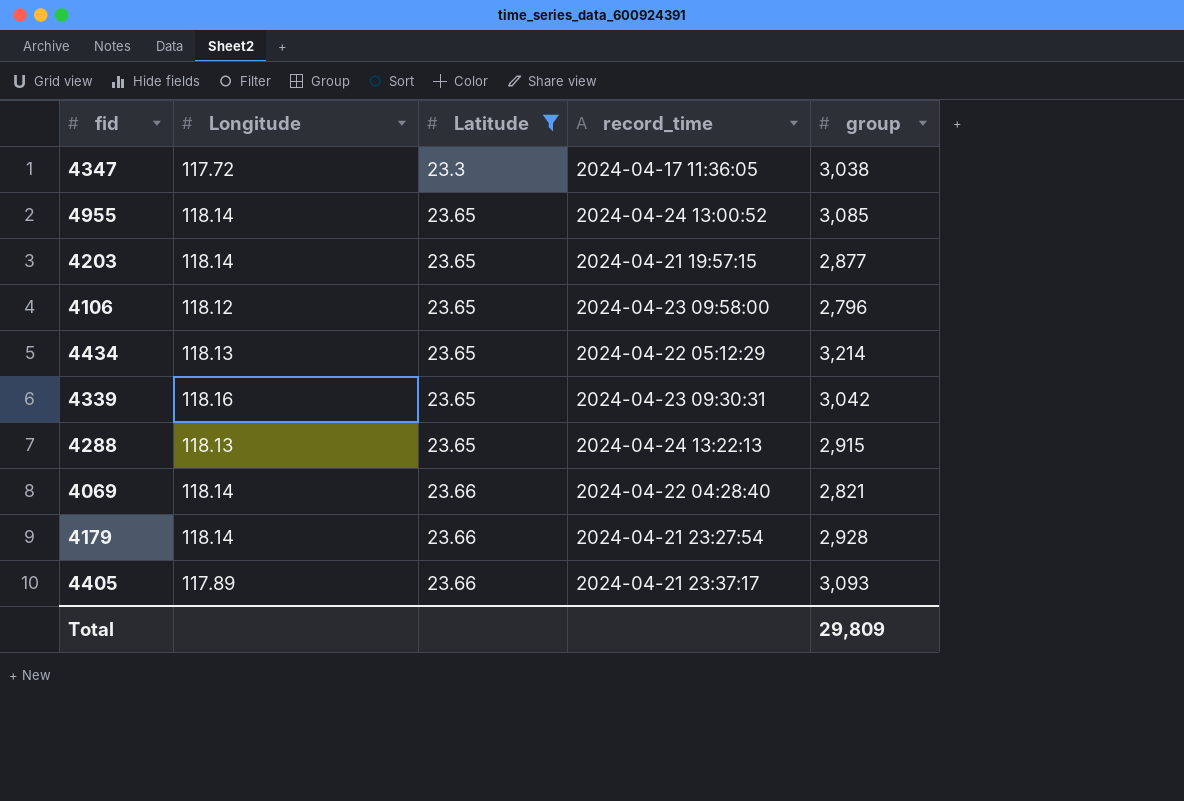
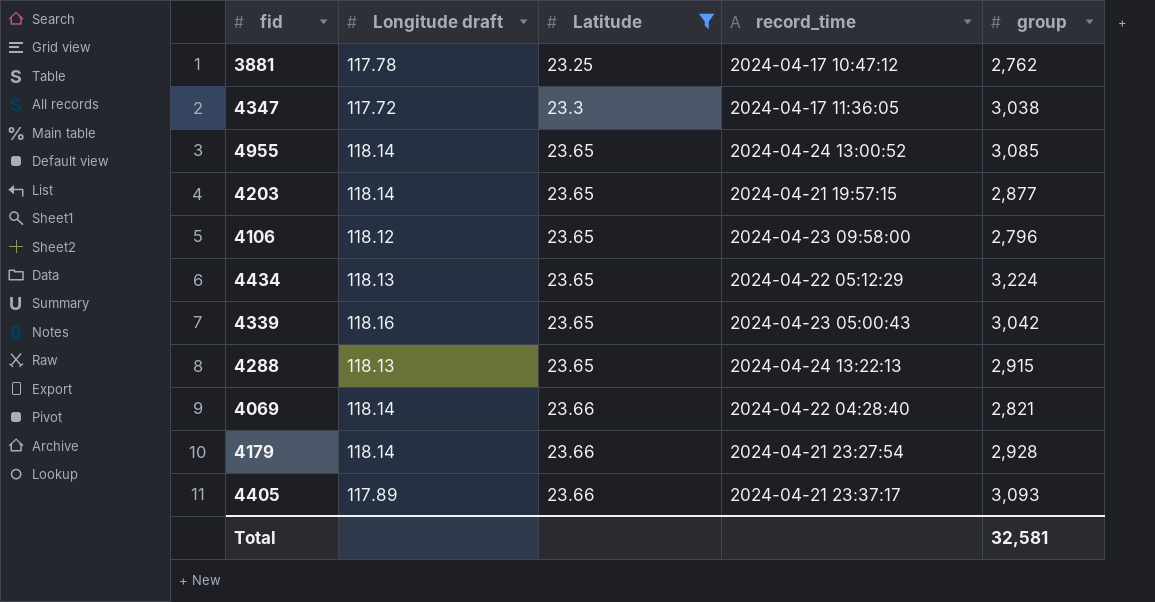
column name: Longitude -> Longitude draft
row 3881: none -> 117.78 | 23.25 | 2024-04-17 10:47:12 | 2,762
4434 | group: 3,214 -> 3,224
4339 | record_time: 2024-04-23 09:30:31 -> 2024-04-23 05:00:43
Total | group: 29,809 -> 32,581

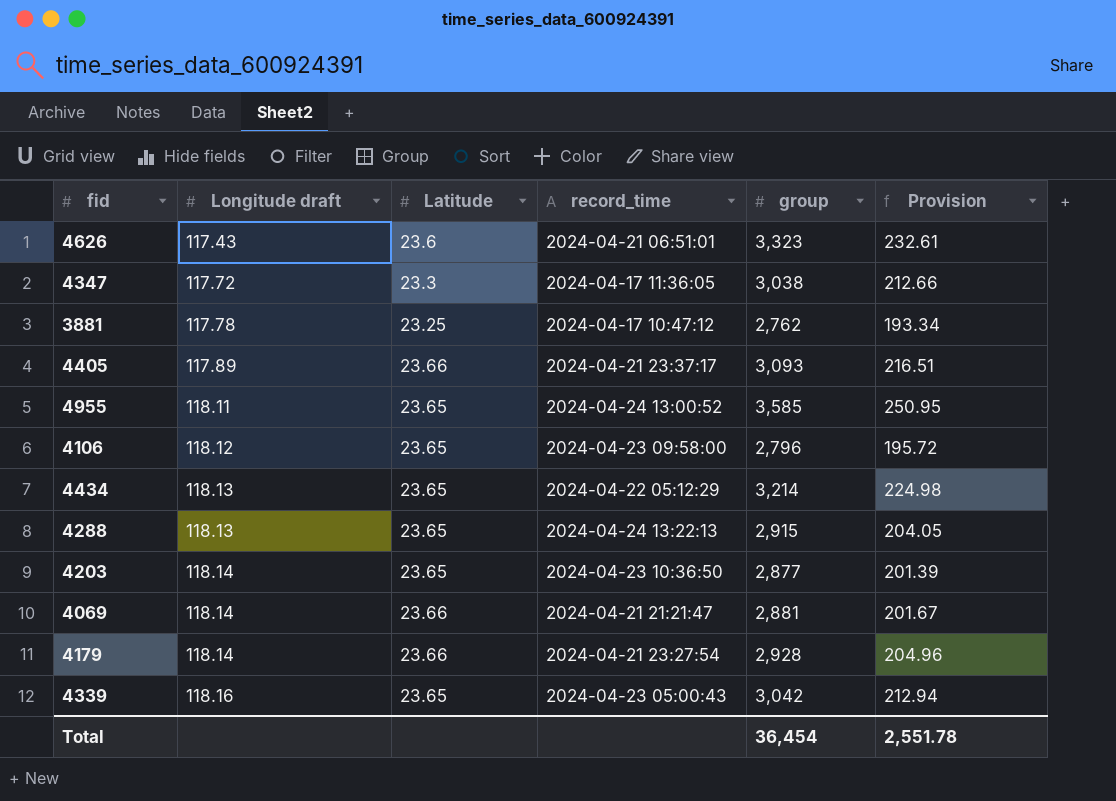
filter: Latitude != 23.6 -> none
row order: Latitude ascending -> Longitude draft ascending
column Provision | formula: none -> [group] * 0.07
4955 | Longitude draft: 118.14 -> 118.11
4955 | group: 3,085 -> 3,585
4434 | group: 3,224 -> 3,214
4203 | record_time: 2024-04-21 19:57:15 -> 2024-04-23 10:36:50
4069 | record_time: 2024-04-22 04:28:40 -> 2024-04-21 21:21:47
4069 | group: 2,821 -> 2,881
Total | group: 32,581 -> 36,454

